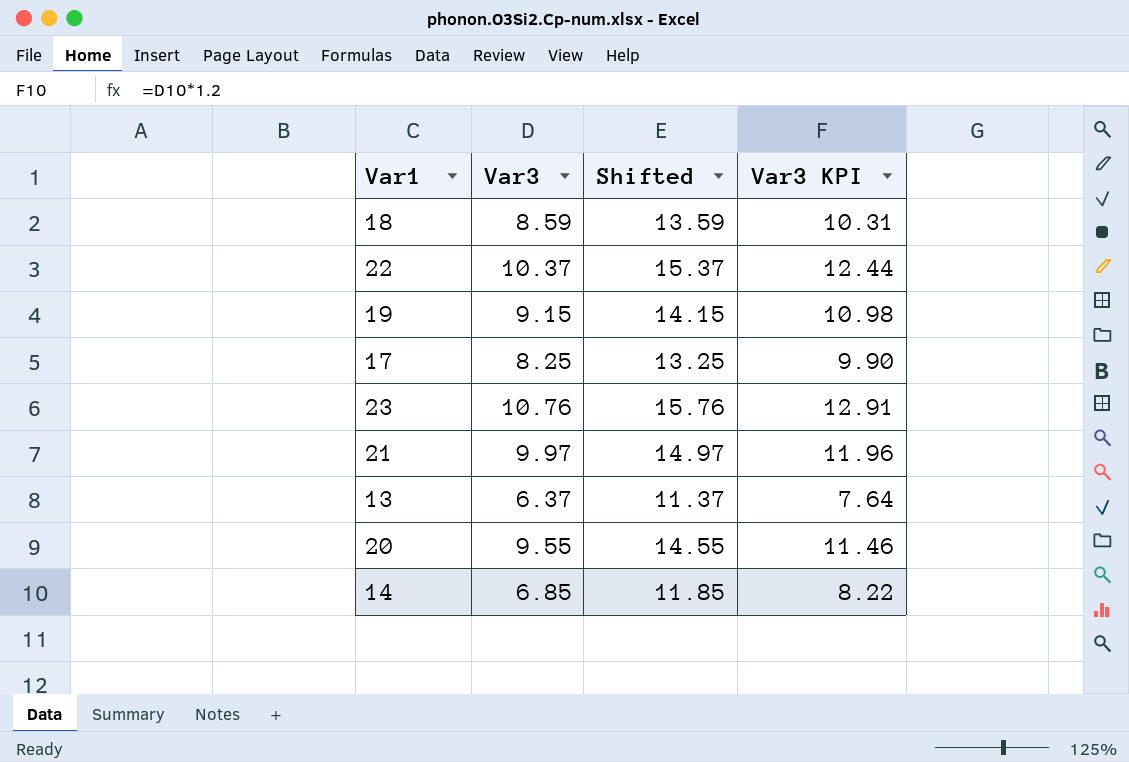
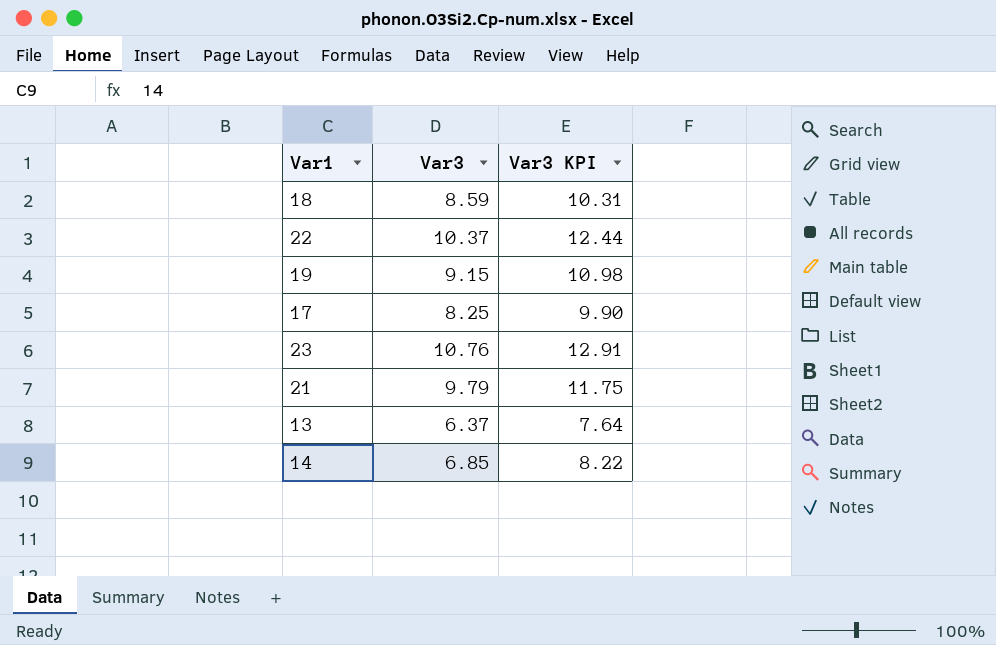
column Shifted | formula: [Var3] + 5 -> none
row 20: 9.55 | 14.55 | 11.46 -> none
21 | Var3: 9.97 -> 9.79
21 | Var3 KPI: 11.96 -> 11.75

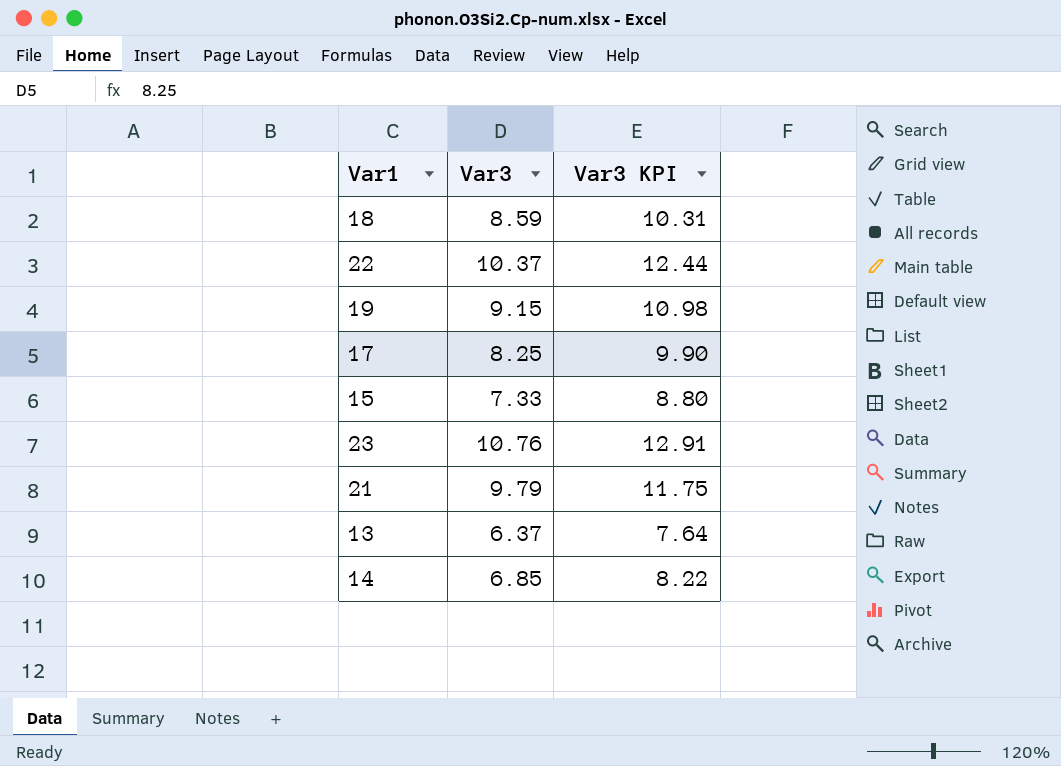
row 15: none -> 7.33 | 8.80

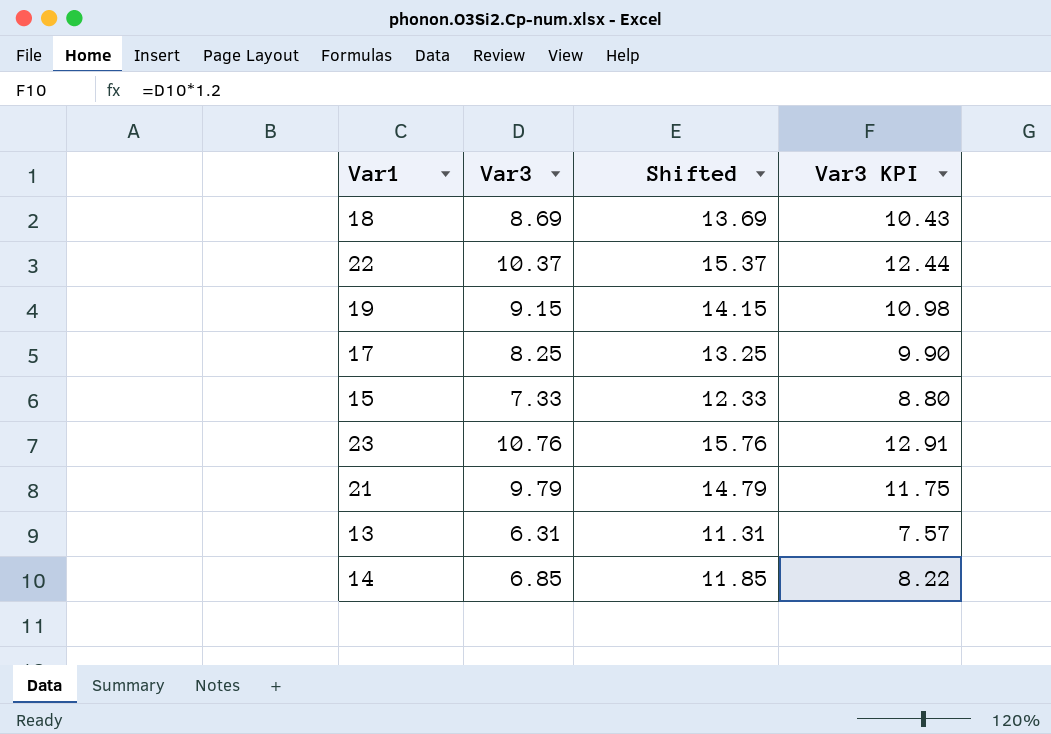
column Shifted | formula: none -> [Var3] + 5
18 | Var3: 8.59 -> 8.69
18 | Var3 KPI: 10.31 -> 10.43
13 | Var3: 6.37 -> 6.31
13 | Var3 KPI: 7.64 -> 7.57

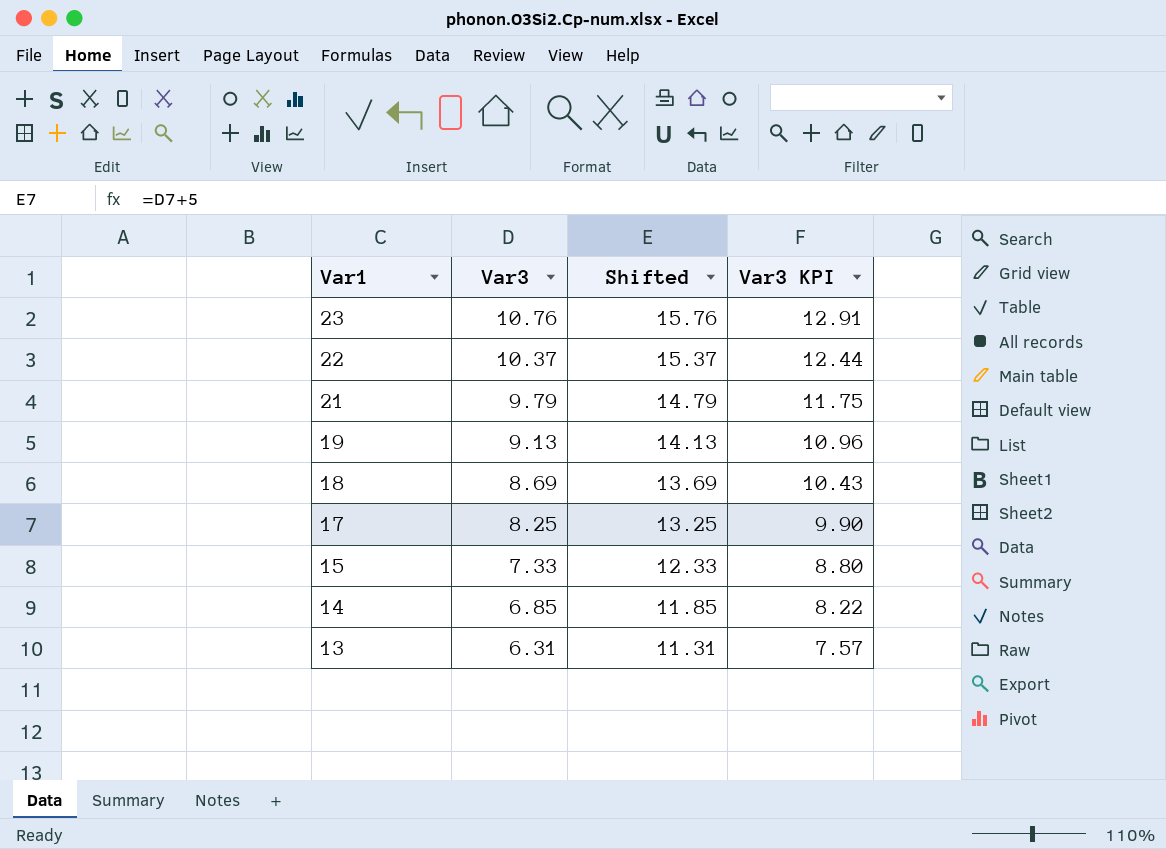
row order: none -> Var1 descending
19 | Var3: 9.15 -> 9.13
19 | Shifted: 14.15 -> 14.13
19 | Var3 KPI: 10.98 -> 10.96

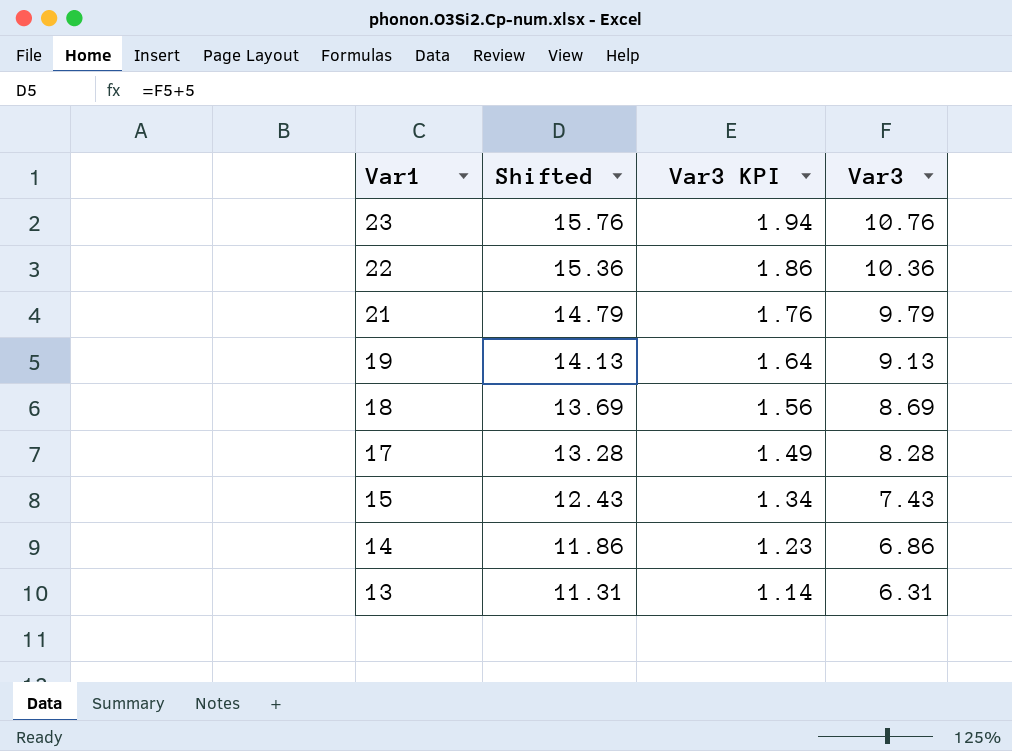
column Var3 KPI | formula: [Var3] * 1.2 -> [Var3] * 0.18
column Var3 | position: 2 -> 4
22 | Shifted: 15.37 -> 15.36
22 | Var3: 10.37 -> 10.36
17 | Shifted: 13.25 -> 13.28
17 | Var3: 8.25 -> 8.28
15 | Shifted: 12.33 -> 12.43
15 | Var3: 7.33 -> 7.43
14 | Shifted: 11.85 -> 11.86
14 | Var3: 6.85 -> 6.86

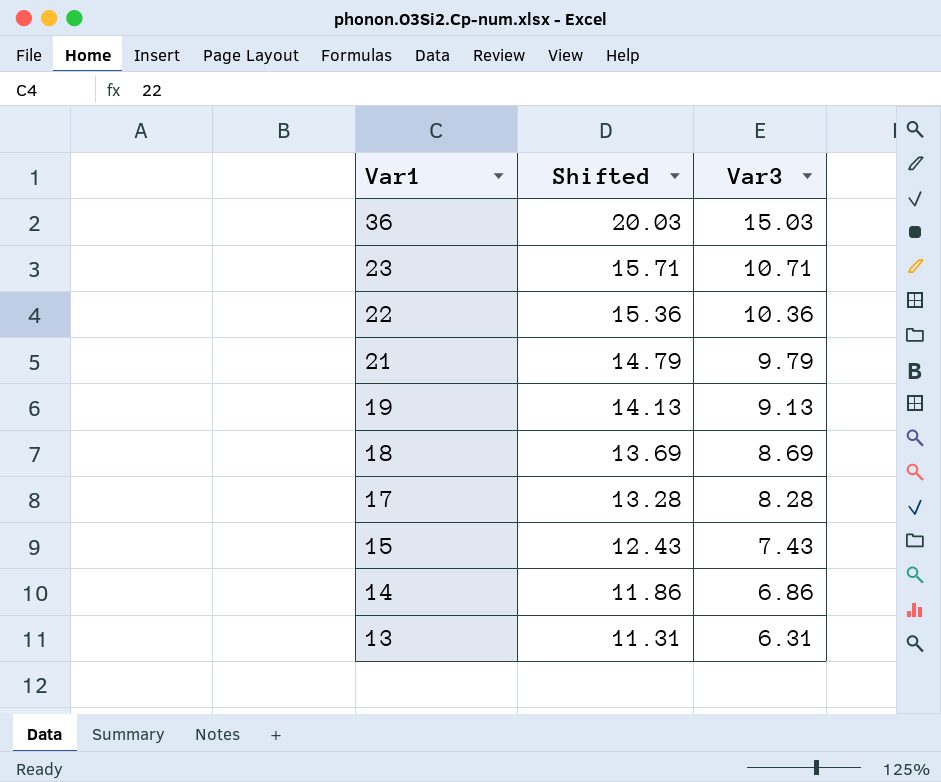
column Var3 KPI | formula: [Var3] * 0.18 -> none
row 36: none -> 20.03 | 15.03
23 | Shifted: 15.76 -> 15.71
23 | Var3: 10.76 -> 10.71

